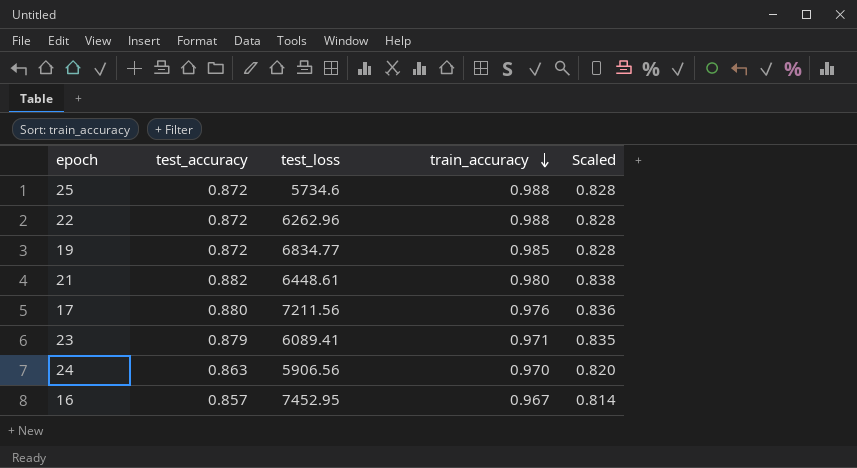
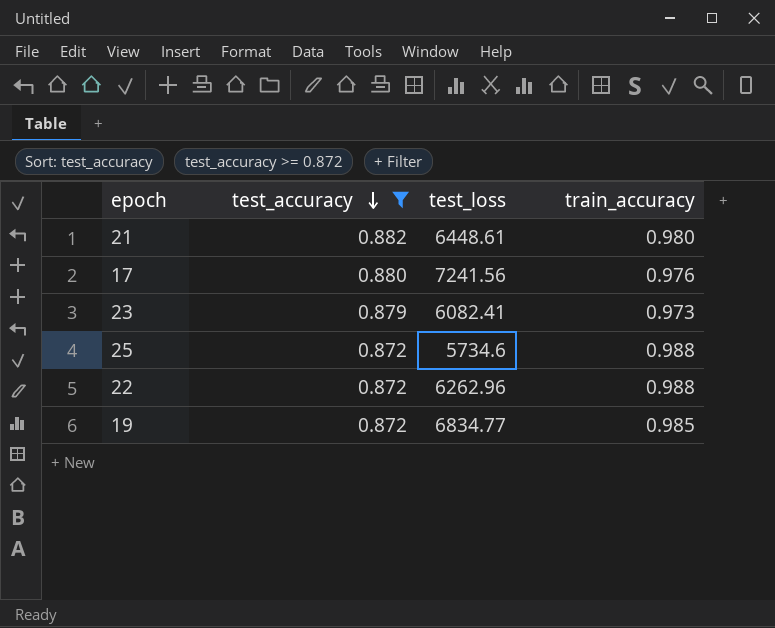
filter: none -> test_accuracy >= 0.872
row order: train_accuracy descending -> test_accuracy descending
column Scaled | formula: [test_accuracy] * 0.95 -> none
17 | test_loss: 7211.56 -> 7241.56
23 | test_loss: 6089.41 -> 6082.41
23 | train_accuracy: 0.971 -> 0.973

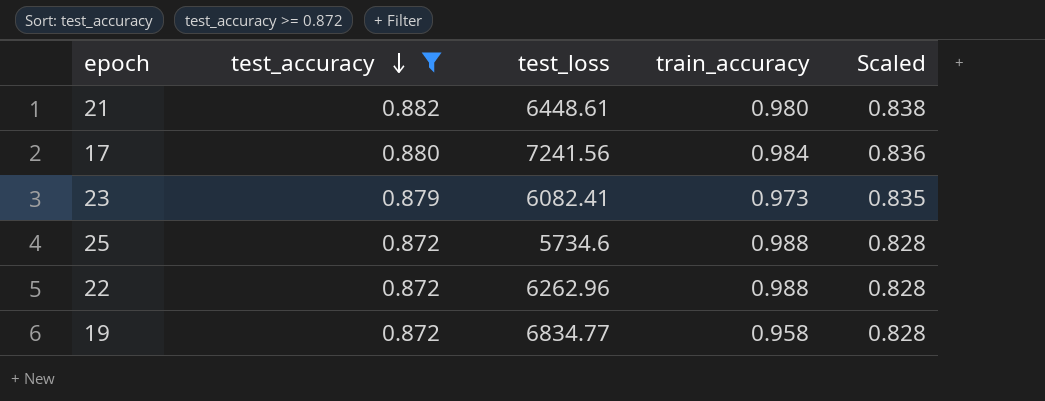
column Scaled | formula: none -> [test_accuracy] * 0.95
17 | train_accuracy: 0.976 -> 0.984
19 | train_accuracy: 0.985 -> 0.958

